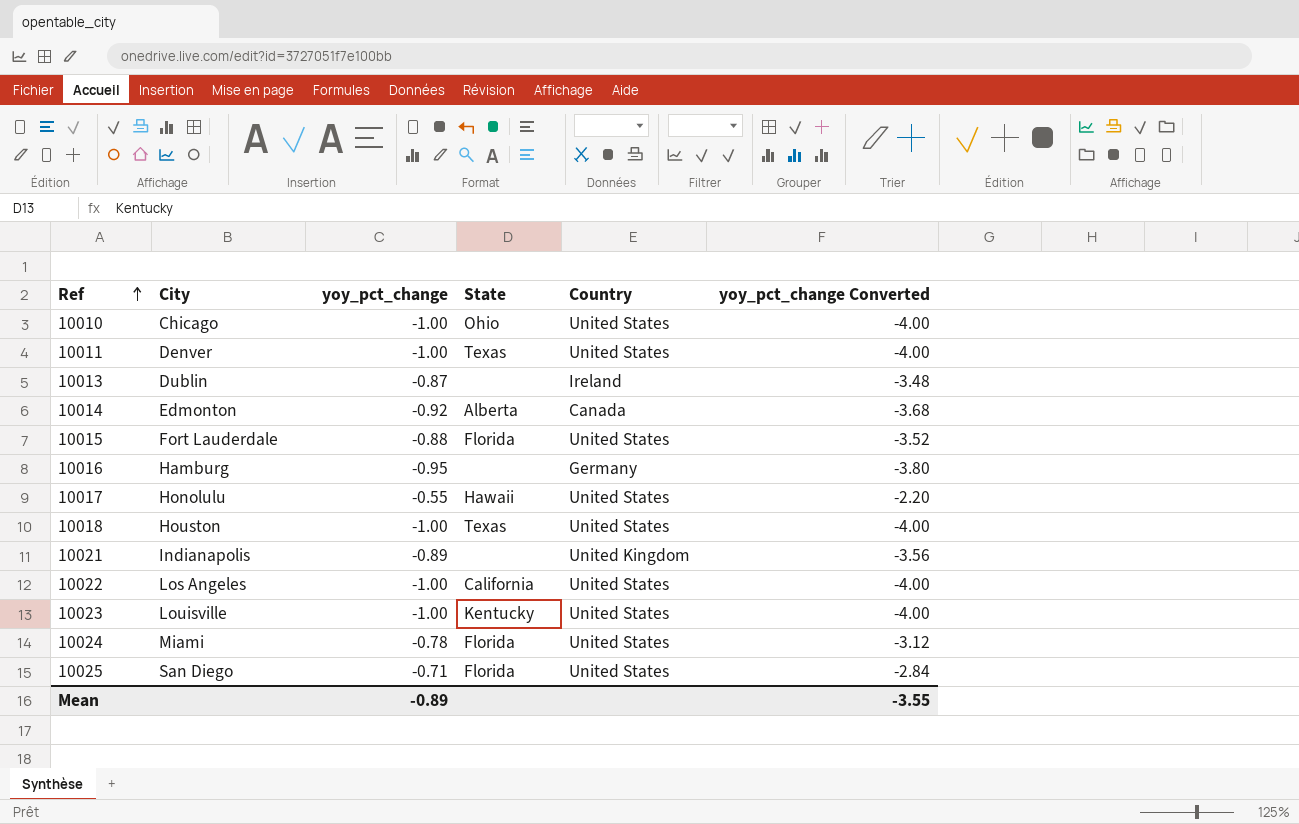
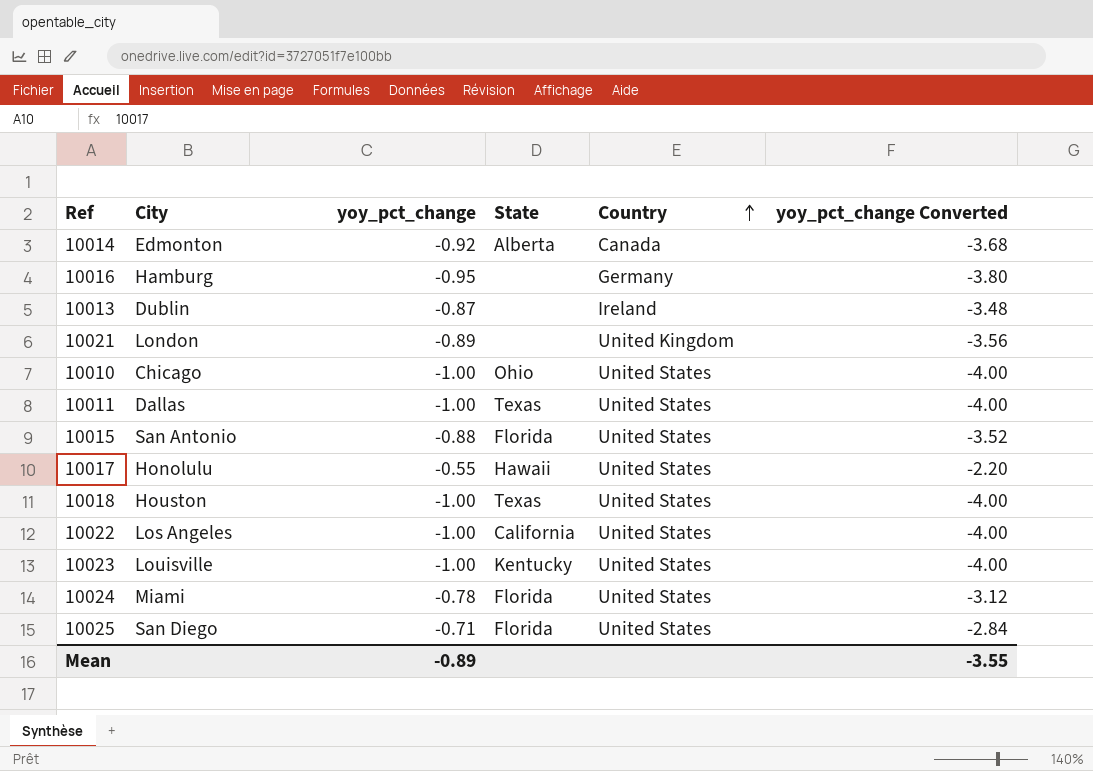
row order: Ref ascending -> Country ascending
10021 | City: Indianapolis -> London
10011 | City: Denver -> Dallas
10015 | City: Fort Lauderdale -> San Antonio

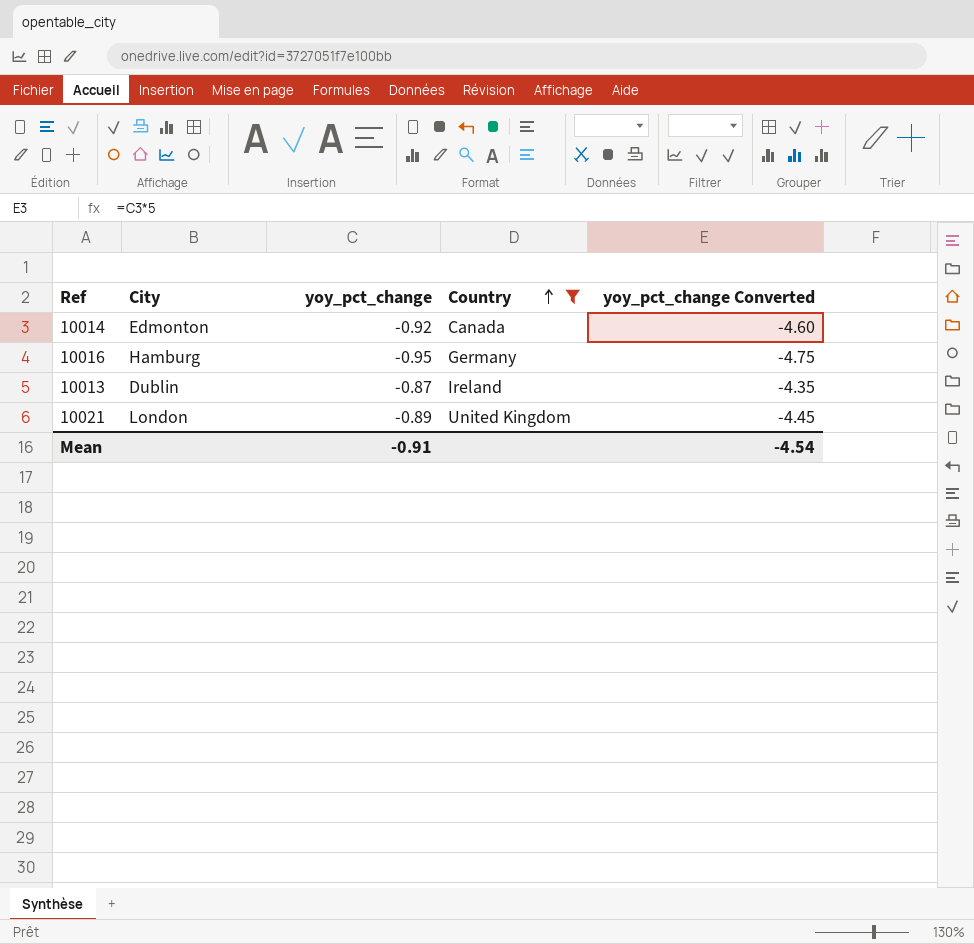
filter: none -> Country != United States
column State | position: 4 -> none
column yoy_pct_change Converted | formula: [yoy_pct_change] * 4 -> [yoy_pct_change] * 5
Mean | yoy_pct_change: -0.89 -> -0.91
Mean | yoy_pct_change Converted: -3.55 -> -4.54

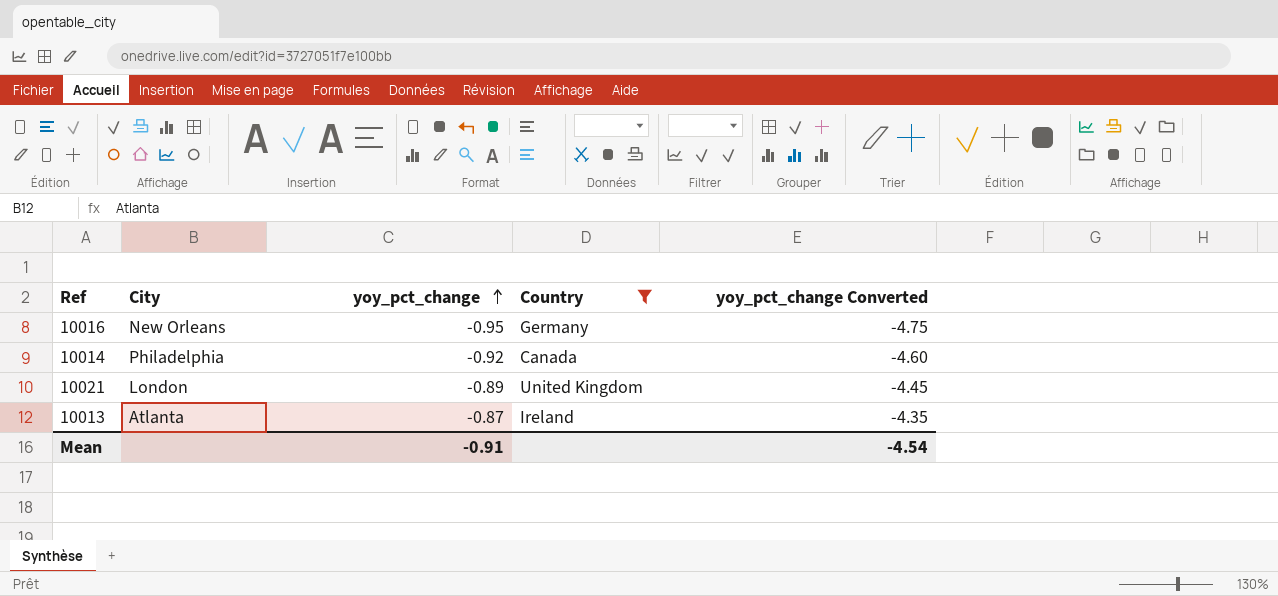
row order: Country ascending -> yoy_pct_change ascending
10016 | City: Hamburg -> New Orleans
10014 | City: Edmonton -> Philadelphia
10013 | City: Dublin -> Atlanta

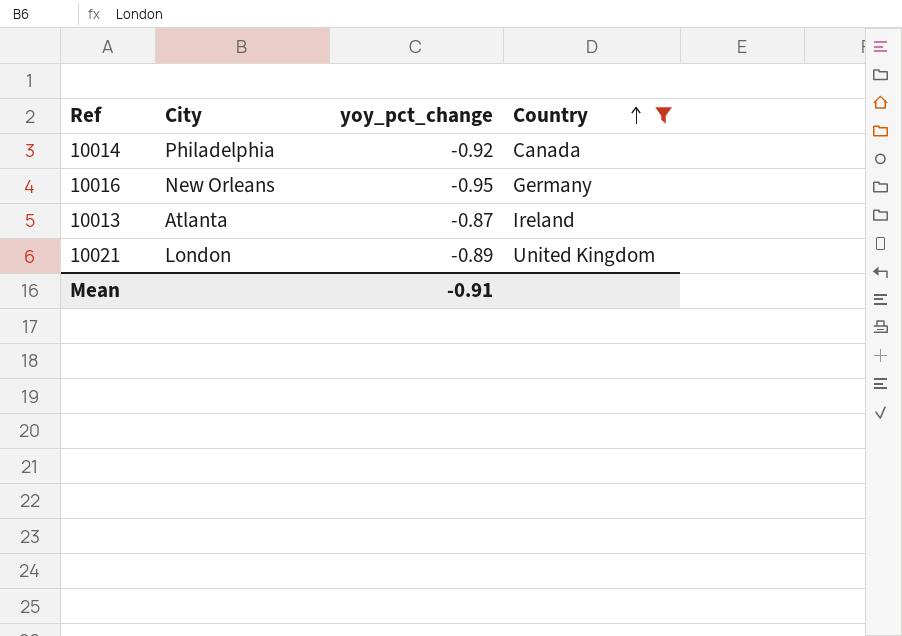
row order: yoy_pct_change ascending -> Country ascending
column yoy_pct_change Converted | formula: [yoy_pct_change] * 5 -> none

